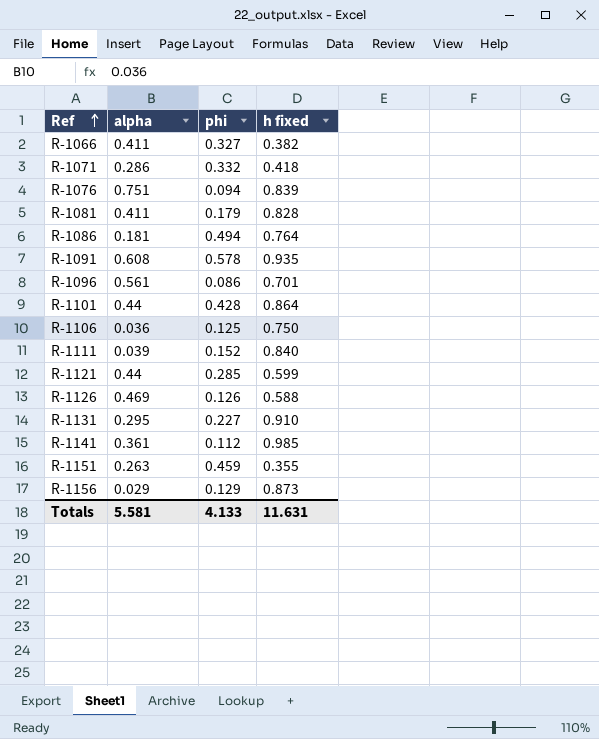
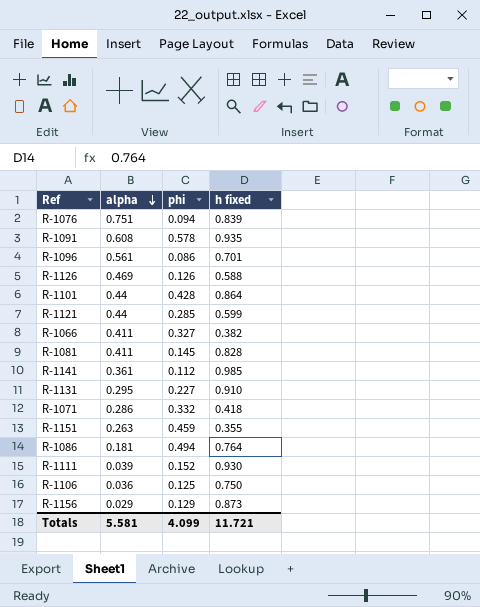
row order: Ref ascending -> alpha descending
R-1081 | phi: 0.179 -> 0.145
R-1111 | h fixed: 0.840 -> 0.930
Totals | phi: 4.133 -> 4.099
Totals | h fixed: 11.631 -> 11.721

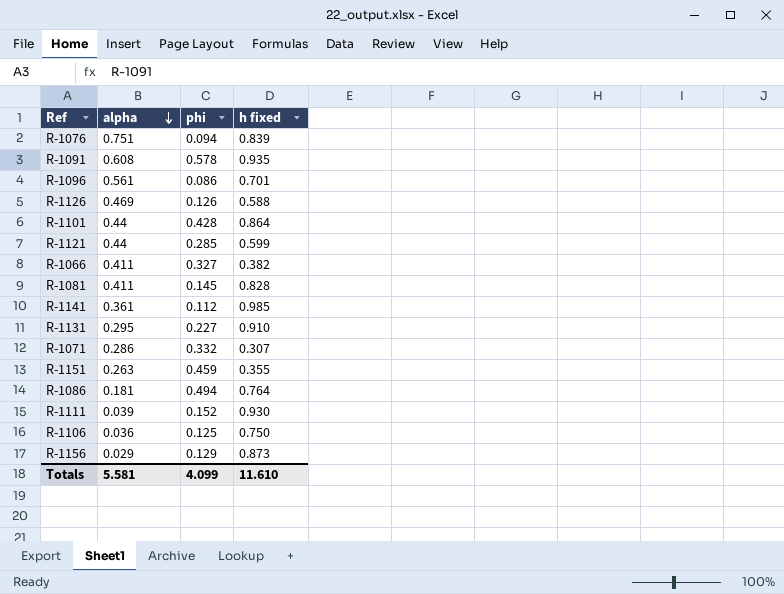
R-1071 | h fixed: 0.418 -> 0.307
Totals | h fixed: 11.721 -> 11.610

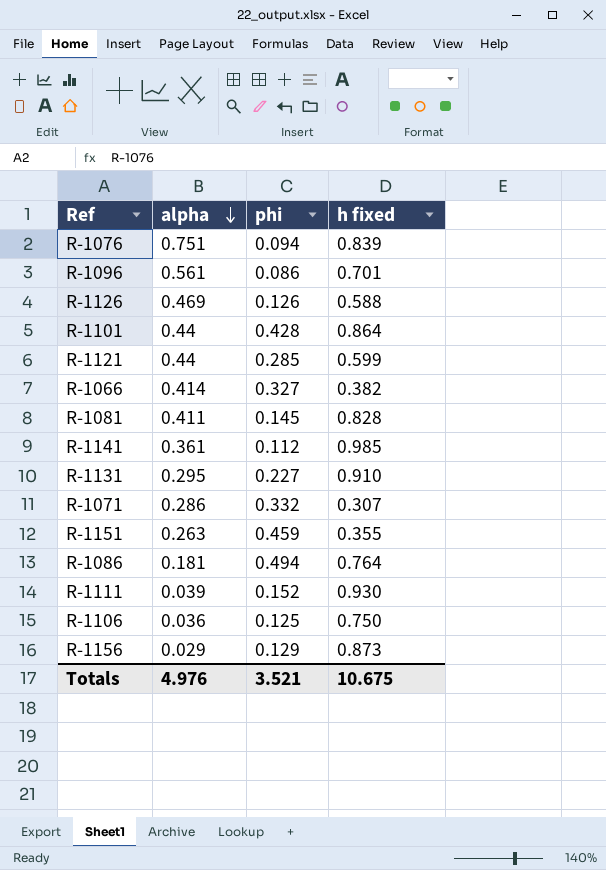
row R-1091: 0.608 | 0.578 | 0.935 -> none
R-1066 | alpha: 0.411 -> 0.414
Totals | alpha: 5.581 -> 4.976
Totals | phi: 4.099 -> 3.521
Totals | h fixed: 11.610 -> 10.675

